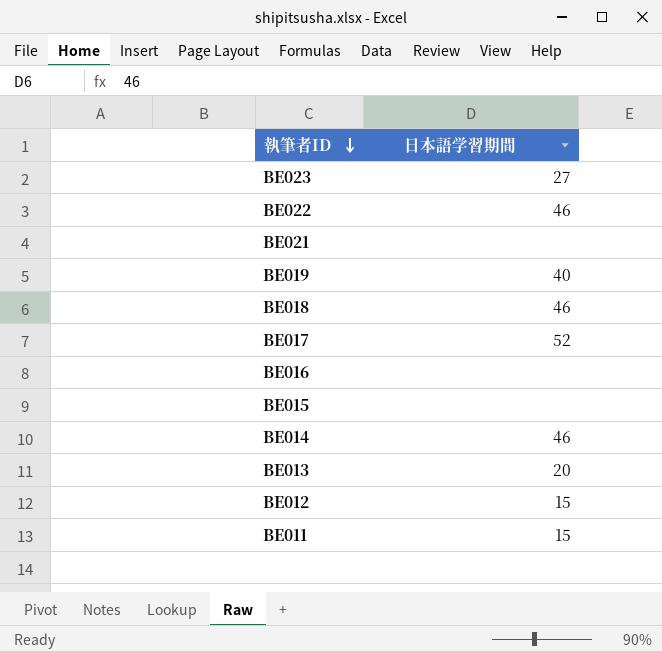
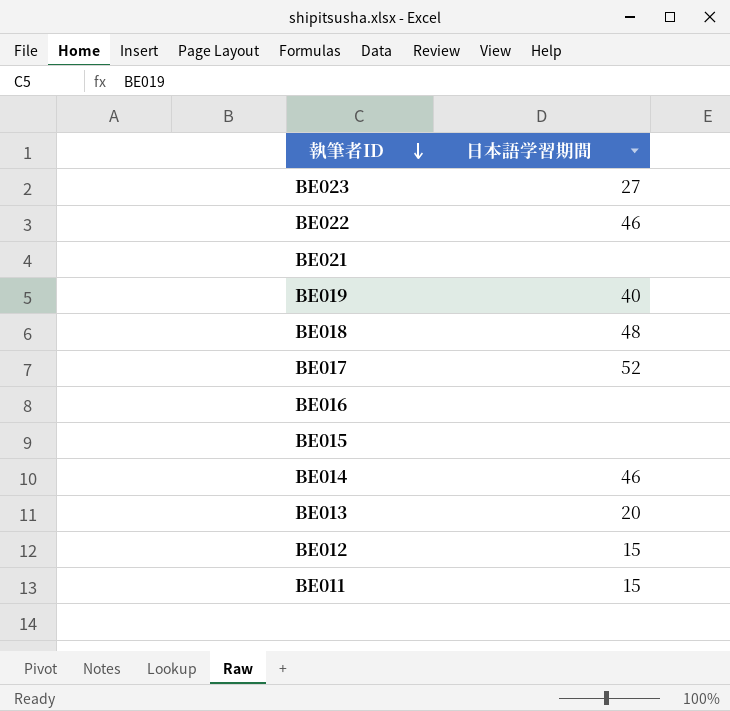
BE018 | 日本語学習期間: 46 -> 48

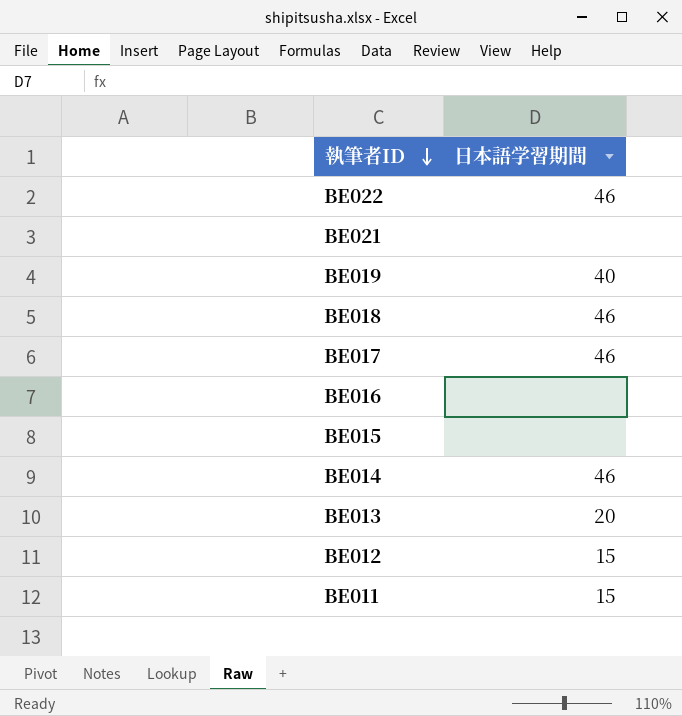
row BE023: 27 -> none
BE018 | 日本語学習期間: 48 -> 46
BE017 | 日本語学習期間: 52 -> 46

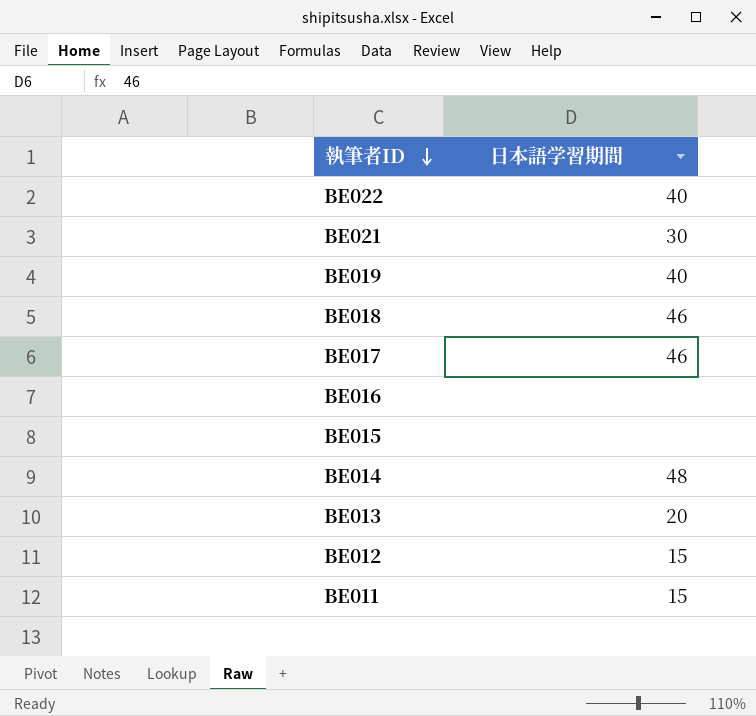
BE022 | 日本語学習期間: 46 -> 40
BE021 | 日本語学習期間: none -> 30
BE014 | 日本語学習期間: 46 -> 48

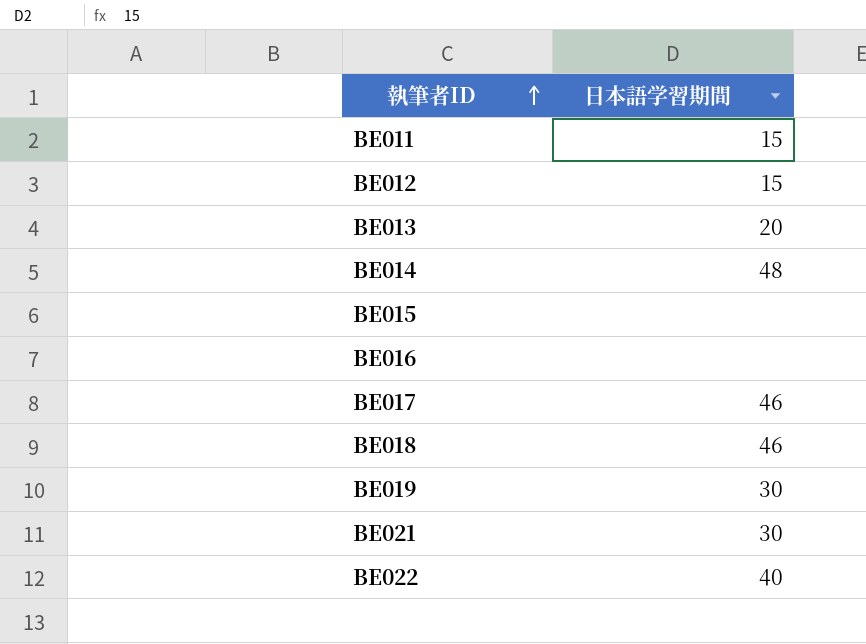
row order: 執筆者ID descending -> 執筆者ID ascending
BE019 | 日本語学習期間: 40 -> 30

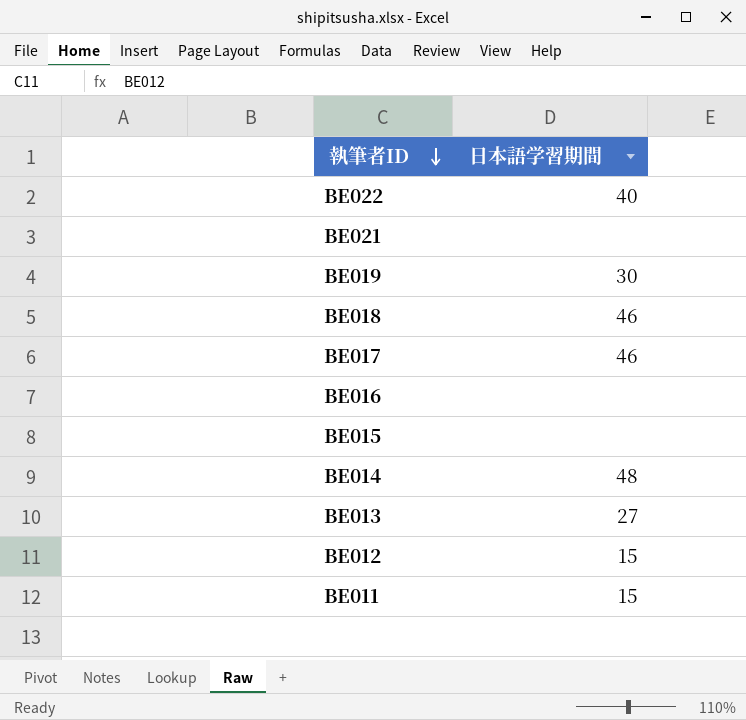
row order: 執筆者ID ascending -> 執筆者ID descending
BE021 | 日本語学習期間: 30 -> none
BE013 | 日本語学習期間: 20 -> 27

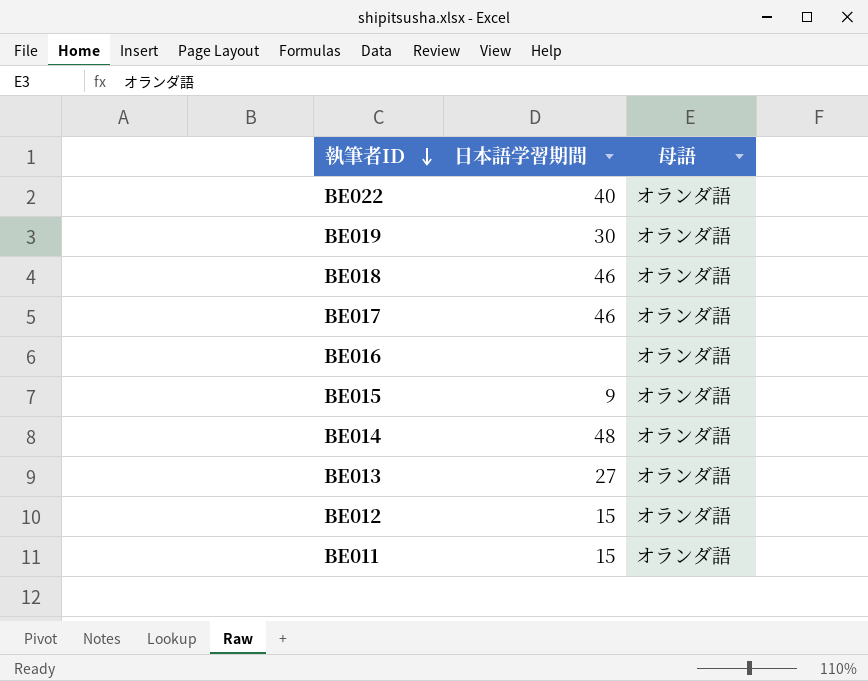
column 母語 | position: none -> 3
row BE021: none -> none
BE015 | 日本語学習期間: none -> 9

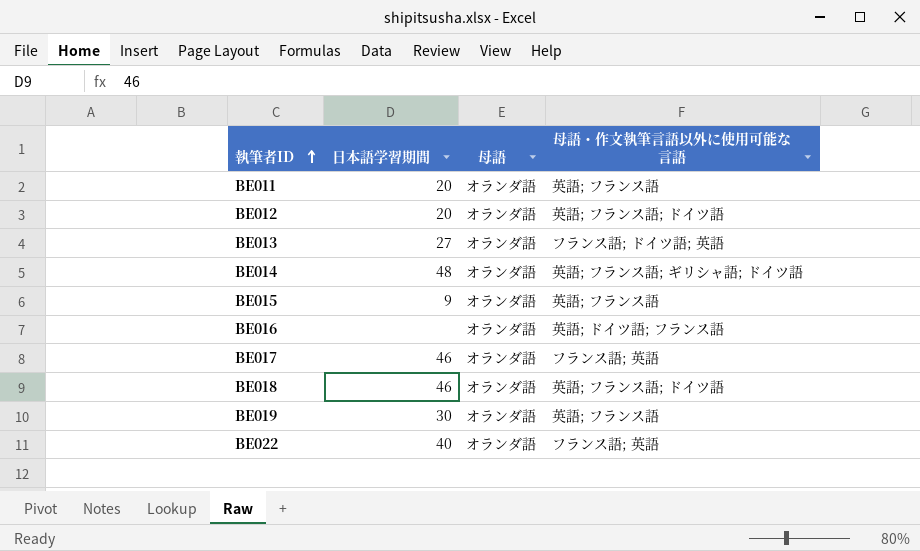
row order: 執筆者ID descending -> 執筆者ID ascending
column 母語・作文執筆言語以外に使用可能な言語 | position: none -> 4
BE011 | 日本語学習期間: 15 -> 20
BE012 | 日本語学習期間: 15 -> 20

